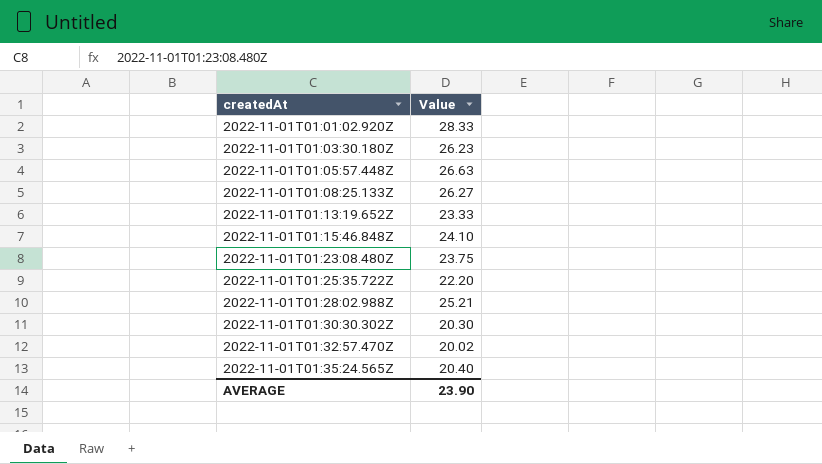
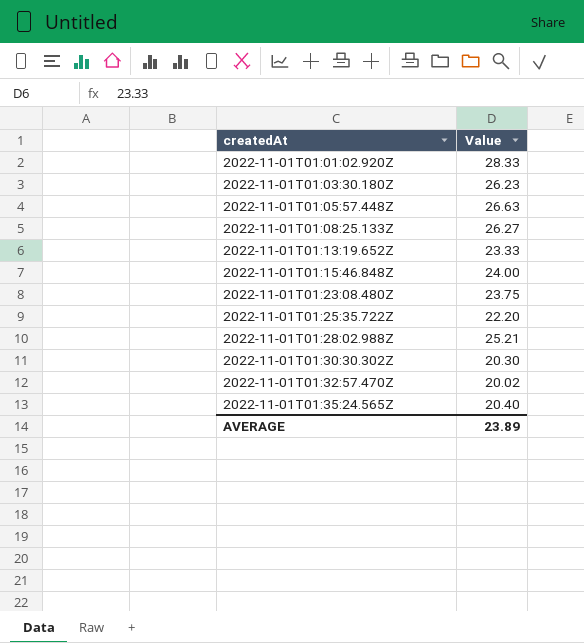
2022-11-01T01:15:46.848Z | Value: 24.10 -> 24.00
AVERAGE | Value: 23.90 -> 23.89

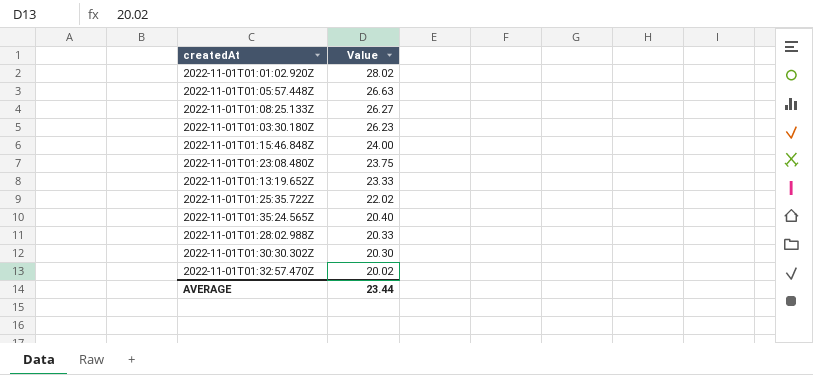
row order: createdAt ascending -> Value descending
2022-11-01T01:01:02.920Z | Value: 28.33 -> 28.02
2022-11-01T01:25:35.722Z | Value: 22.20 -> 22.02
2022-11-01T01:28:02.988Z | Value: 25.21 -> 20.33
AVERAGE | Value: 23.89 -> 23.44

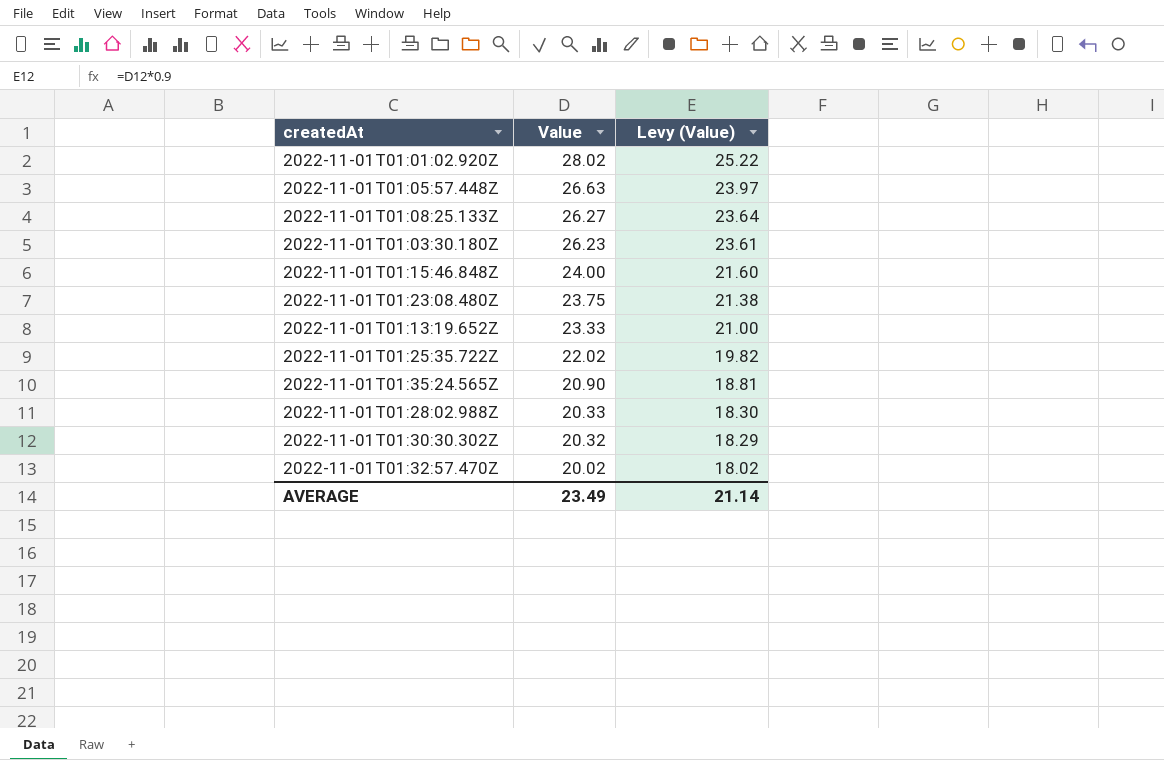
column Levy (Value) | formula: none -> [Value] * 0.9
2022-11-01T01:35:24.565Z | Value: 20.40 -> 20.90
2022-11-01T01:30:30.302Z | Value: 20.30 -> 20.32
AVERAGE | Value: 23.44 -> 23.49

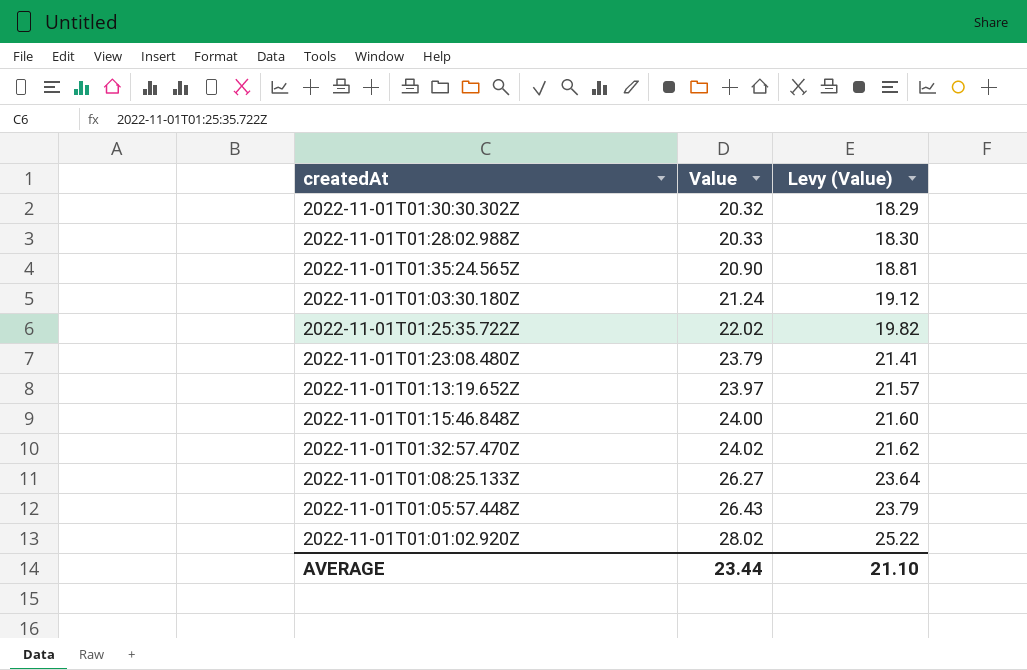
row order: Value descending -> Value ascending
2022-11-01T01:03:30.180Z | Value: 26.23 -> 21.24
2022-11-01T01:03:30.180Z | Levy (Value): 23.61 -> 19.12
2022-11-01T01:23:08.480Z | Value: 23.75 -> 23.79
2022-11-01T01:23:08.480Z | Levy (Value): 21.38 -> 21.41
2022-11-01T01:13:19.652Z | Value: 23.33 -> 23.97
2022-11-01T01:13:19.652Z | Levy (Value): 21.00 -> 21.57
2022-11-01T01:32:57.470Z | Value: 20.02 -> 24.02
2022-11-01T01:32:57.470Z | Levy (Value): 18.02 -> 21.62
2022-11-01T01:05:57.448Z | Value: 26.63 -> 26.43
2022-11-01T01:05:57.448Z | Levy (Value): 23.97 -> 23.79
AVERAGE | Value: 23.49 -> 23.44
AVERAGE | Levy (Value): 21.14 -> 21.10

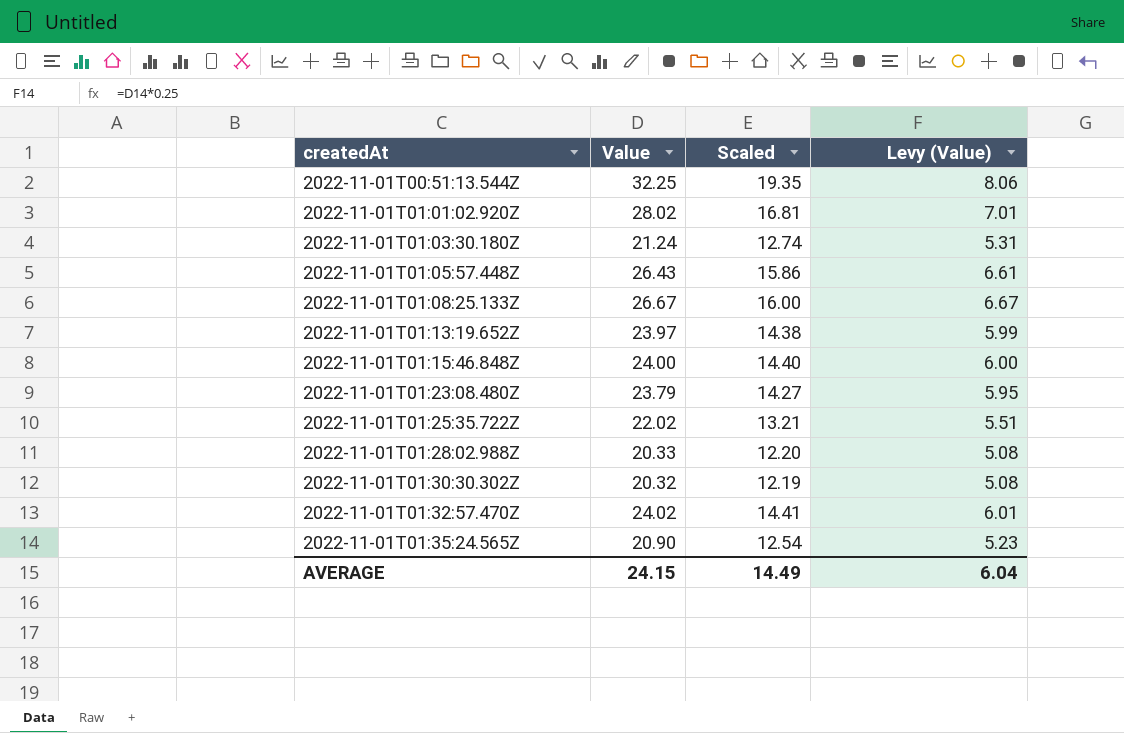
row order: Value ascending -> createdAt ascending
column Scaled | formula: none -> [Value] * 0.6
column Levy (Value) | formula: [Value] * 0.9 -> [Value] * 0.25
row 2022-11-01T00:51:13.544Z: none -> 32.25 | 19.35 | 8.06
2022-11-01T01:08:25.133Z | Value: 26.27 -> 26.67
AVERAGE | Value: 23.44 -> 24.15
AVERAGE | Levy (Value): 21.10 -> 6.04

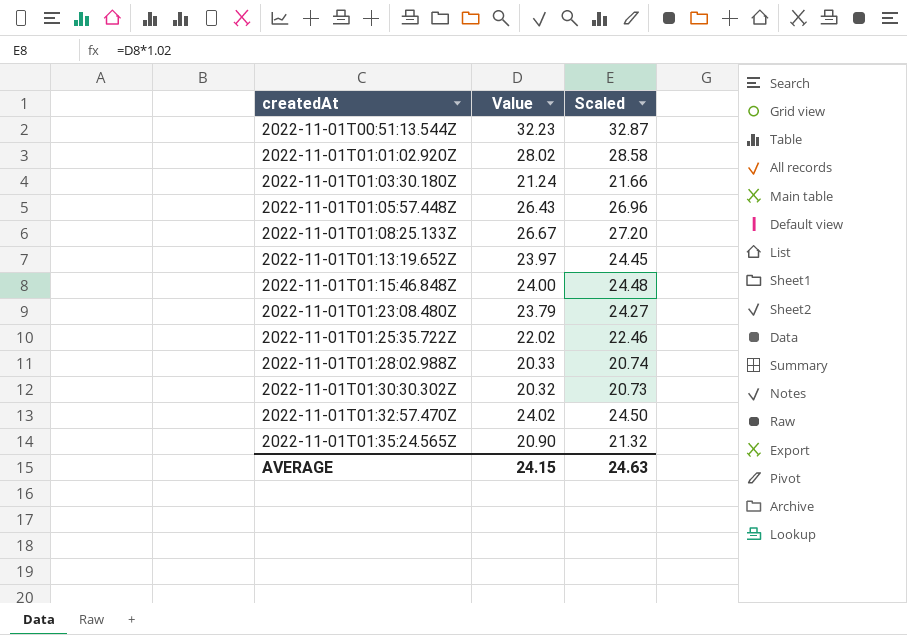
column Levy (Value) | formula: [Value] * 0.25 -> none
column Scaled | formula: [Value] * 0.6 -> [Value] * 1.02
2022-11-01T00:51:13.544Z | Value: 32.25 -> 32.23
AVERAGE | Scaled: 14.49 -> 24.63

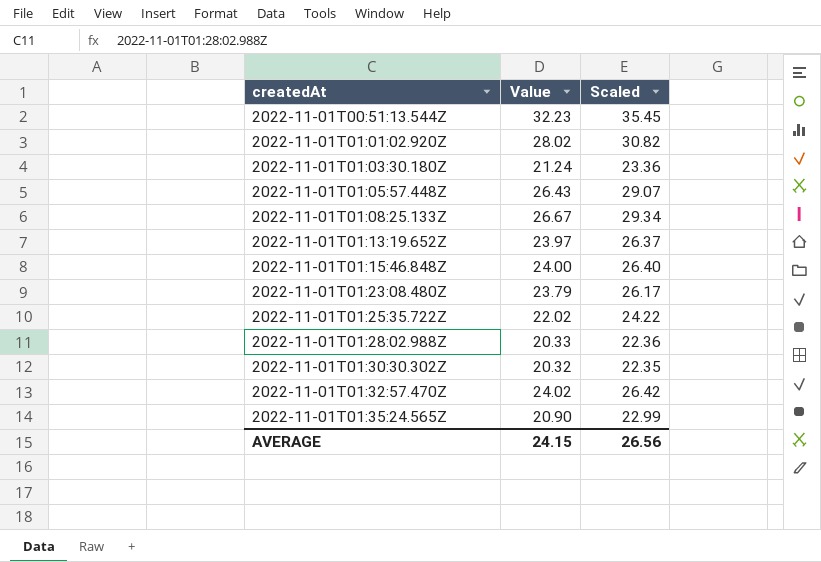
column Scaled | formula: [Value] * 1.02 -> [Value] * 1.1
AVERAGE | Scaled: 24.63 -> 26.56

